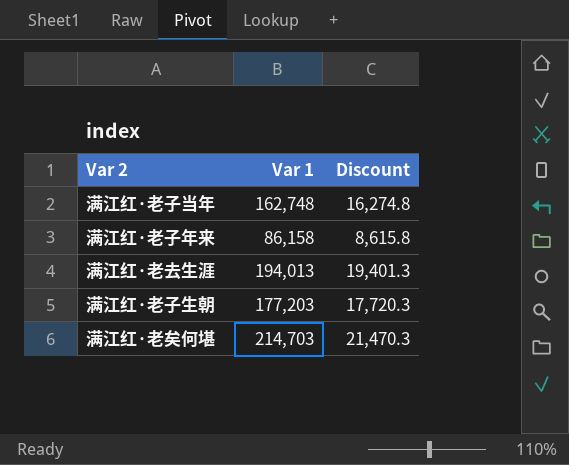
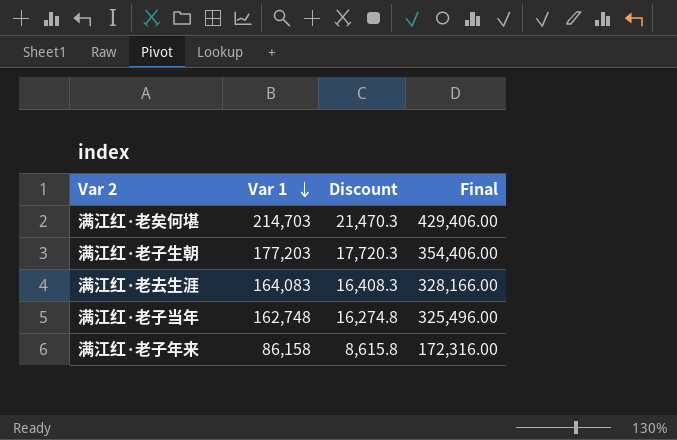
row order: none -> Var 1 descending
column Final | formula: none -> [Var 1] * 2
满江红·老去生涯 | Var 1: 194,013 -> 164,083
满江红·老去生涯 | Discount: 19,401.3 -> 16,408.3

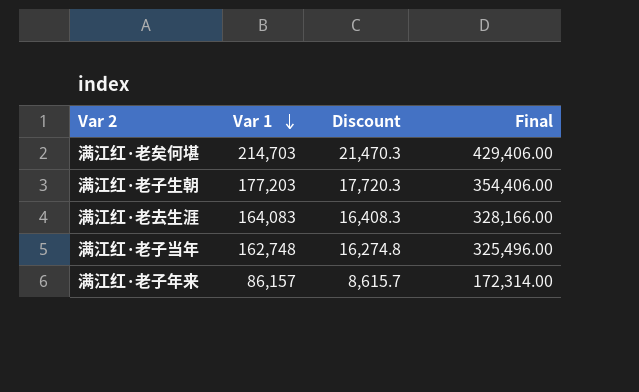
满江红·老子年来 | Var 1: 86,158 -> 86,157
满江红·老子年来 | Discount: 8,615.8 -> 8,615.7
满江红·老子年来 | Final: 172,316.00 -> 172,314.00

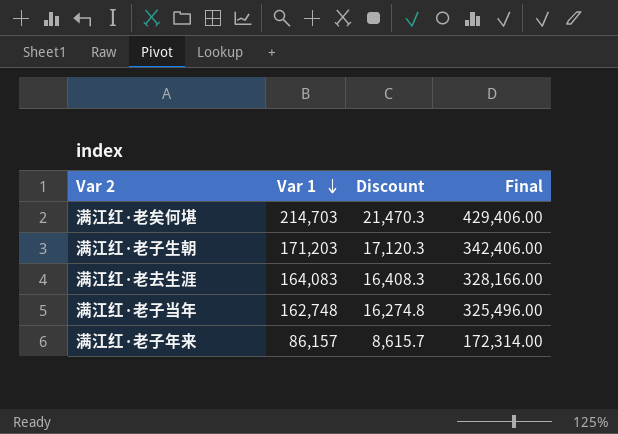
满江红·老子生朝 | Var 1: 177,203 -> 171,203
满江红·老子生朝 | Discount: 17,720.3 -> 17,120.3
满江红·老子生朝 | Final: 354,406.00 -> 342,406.00

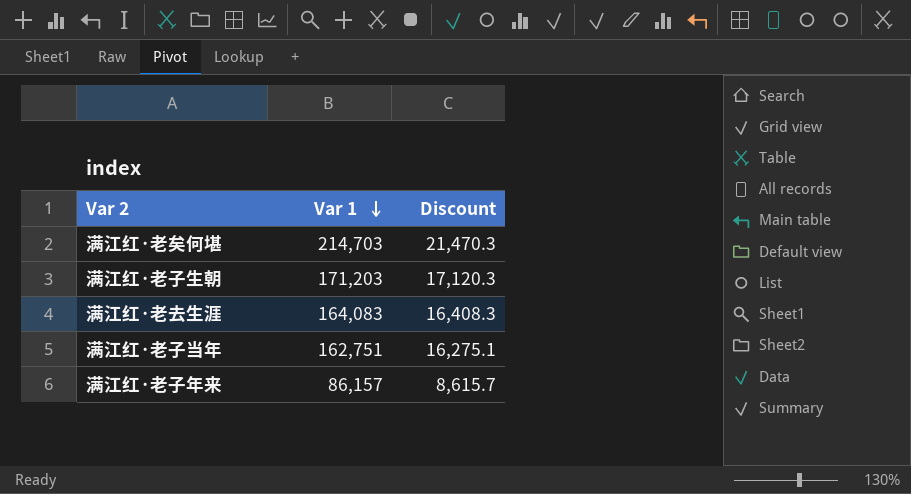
column Final | formula: [Var 1] * 2 -> none
满江红·老子当年 | Var 1: 162,748 -> 162,751
满江红·老子当年 | Discount: 16,274.8 -> 16,275.1

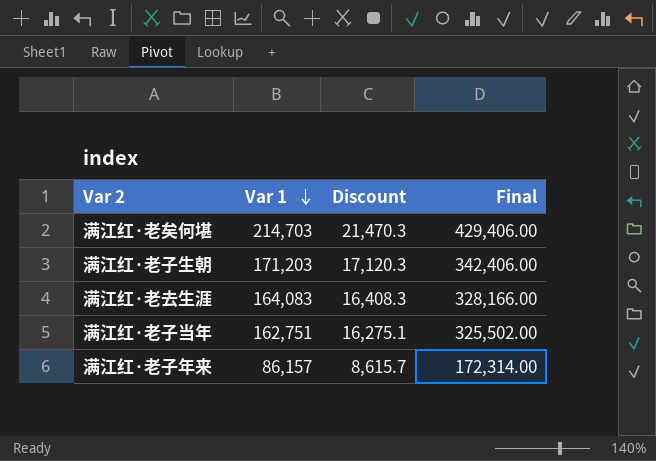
column Final | formula: none -> [Var 1] * 2

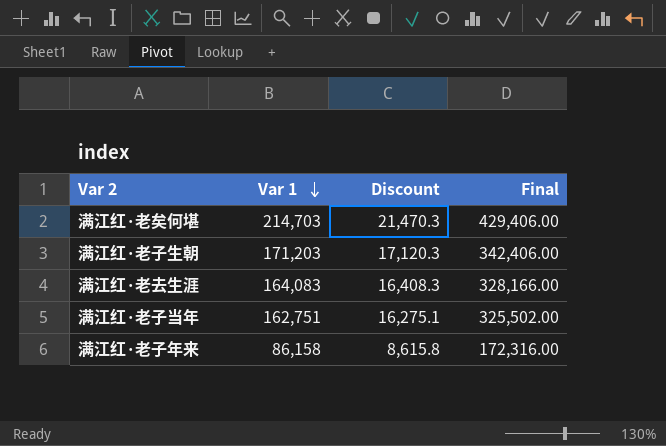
满江红·老子年来 | Var 1: 86,157 -> 86,158
满江红·老子年来 | Discount: 8,615.7 -> 8,615.8
满江红·老子年来 | Final: 172,314.00 -> 172,316.00

